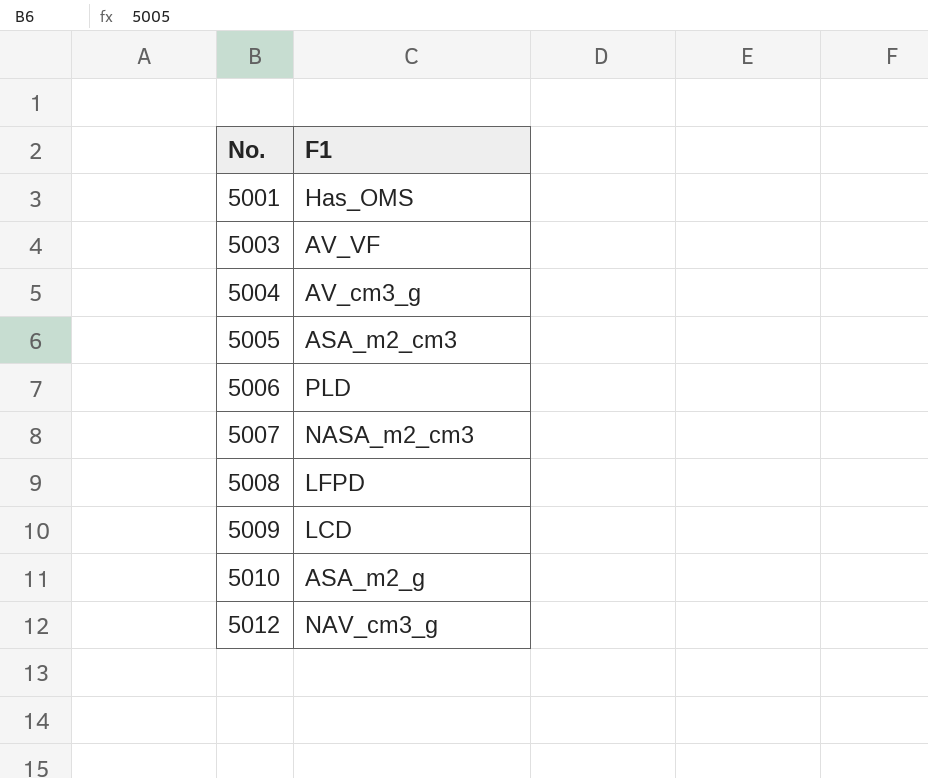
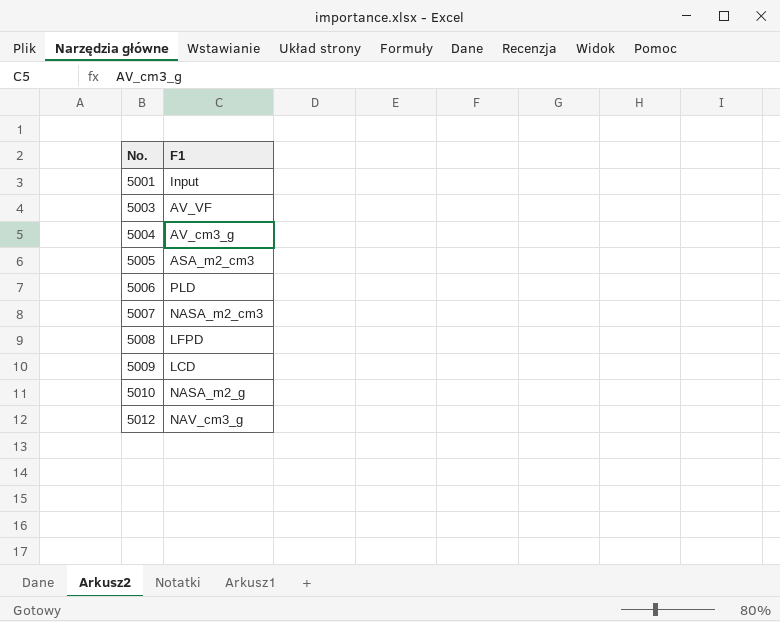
5001 | F1: Has_OMS -> Input
5010 | F1: ASA_m2_g -> NASA_m2_g

